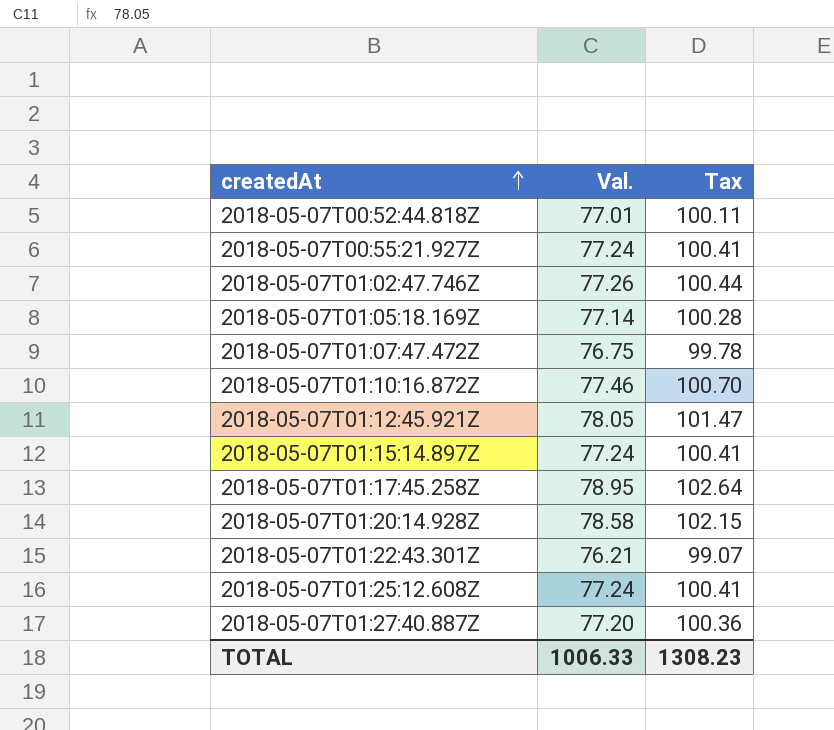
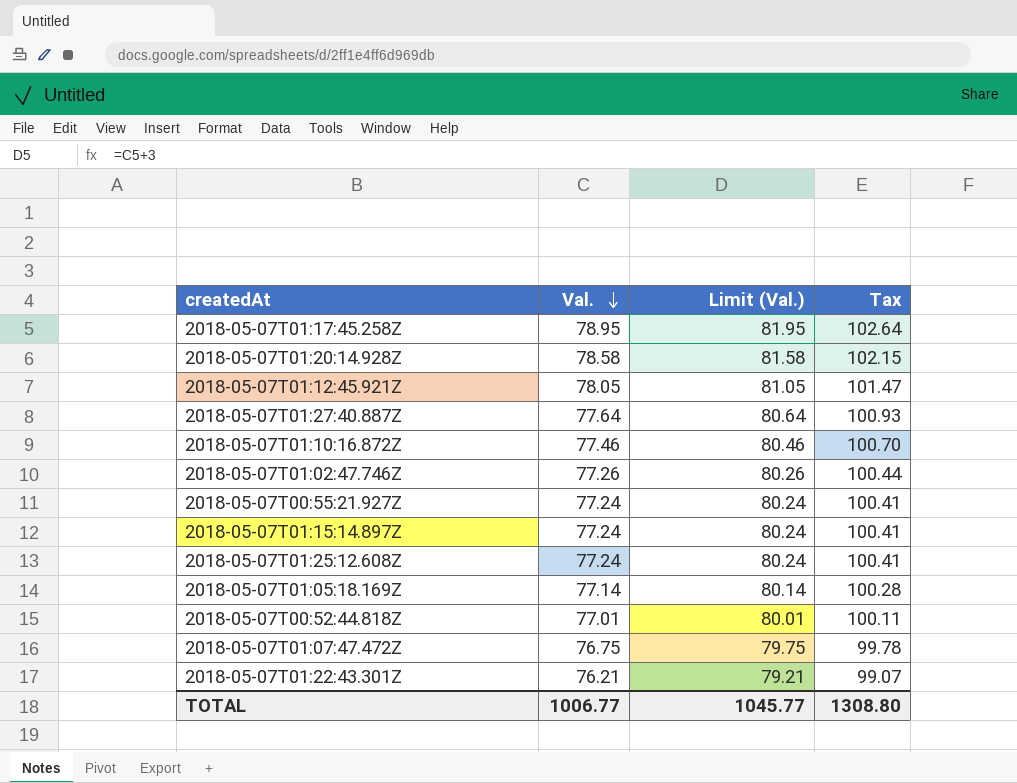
row order: createdAt ascending -> Val. descending
column Limit (Val.) | formula: none -> [Val.] + 3
2018-05-07T01:27:40.887Z | Val.: 77.20 -> 77.64
2018-05-07T01:27:40.887Z | Tax: 100.36 -> 100.93
TOTAL | Val.: 1006.33 -> 1006.77
TOTAL | Tax: 1308.23 -> 1308.80

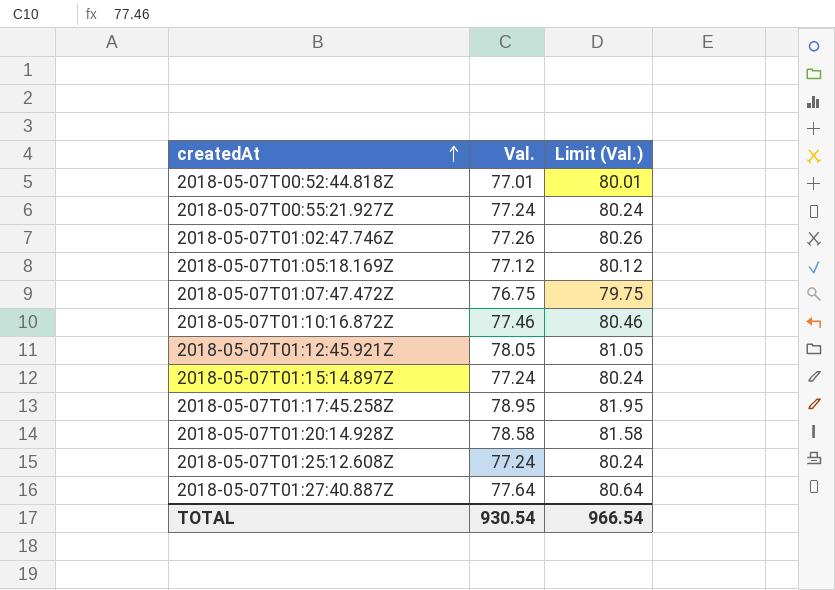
row order: Val. descending -> createdAt ascending
column Tax | formula: [Val.] * 1.3 -> none
row 2018-05-07T01:22:43.301Z: 76.21 | 79.21 | 99.07 -> none
2018-05-07T01:05:18.169Z | Val.: 77.14 -> 77.12
2018-05-07T01:05:18.169Z | Limit (Val.): 80.14 -> 80.12
TOTAL | Val.: 1006.77 -> 930.54
TOTAL | Limit (Val.): 1045.77 -> 966.54

